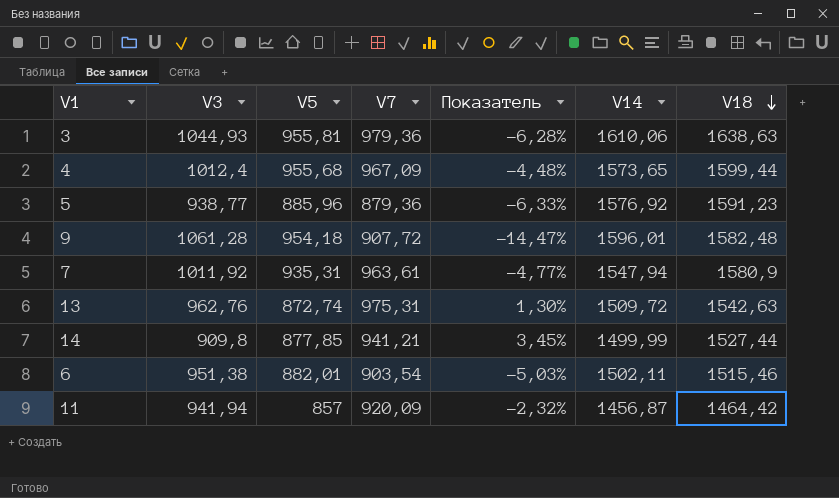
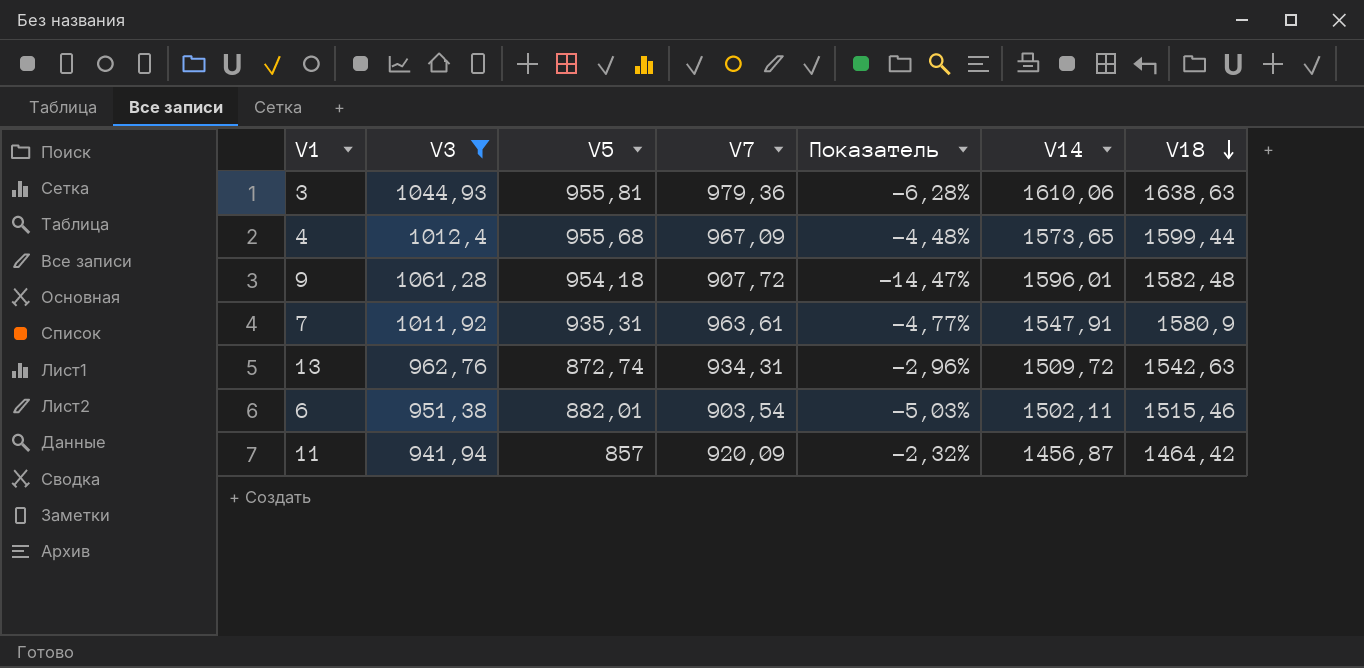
filter: none -> V3 >= 941,94
7 | V14: 1547,94 -> 1547,91
13 | V7: 975,31 -> 934,31
13 | Показатель: 1,30% -> -2,96%

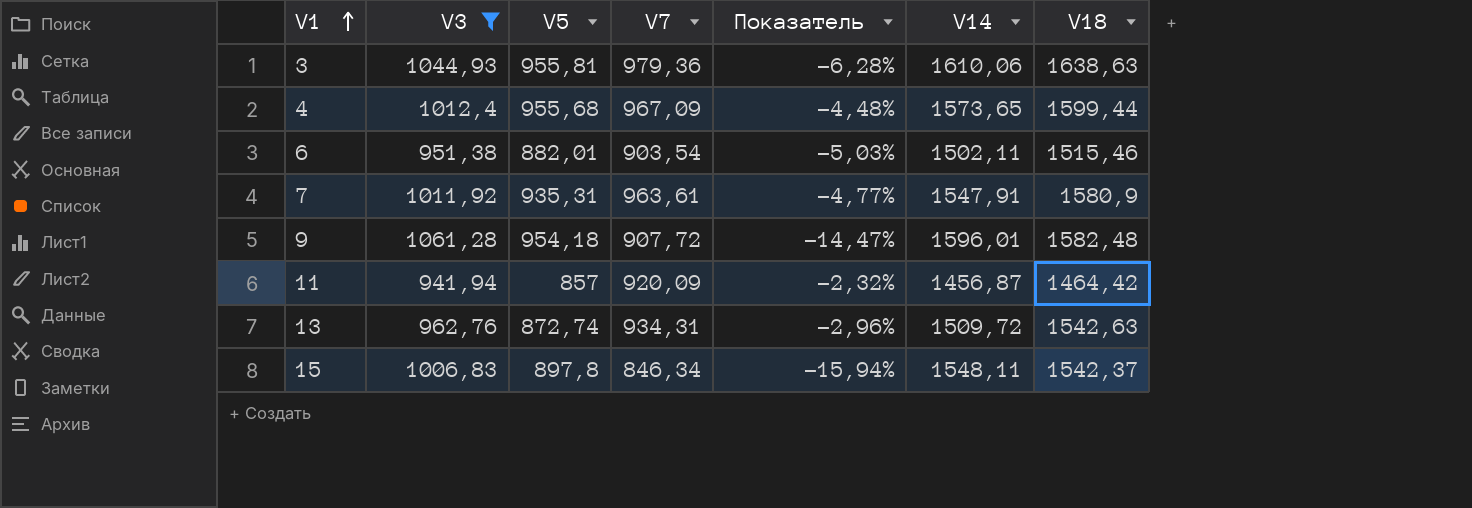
row order: V18 descending -> V1 ascending
row 15: none -> 1006,83 | 897,8 | 846,34 | -15,94% | 1548,11 | 1542,37

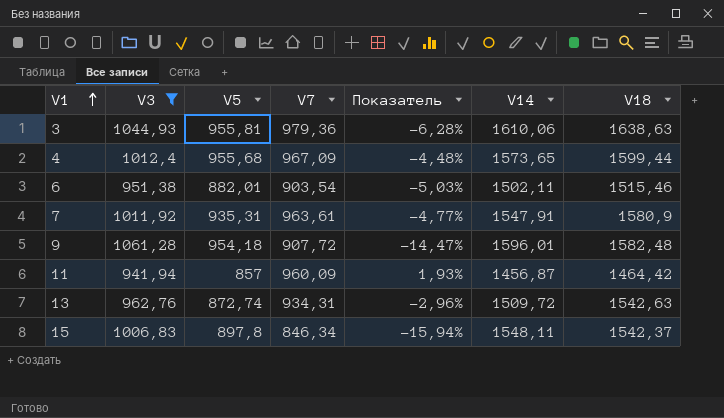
11 | V7: 920,09 -> 960,09
11 | Показатель: -2,32% -> 1,93%

